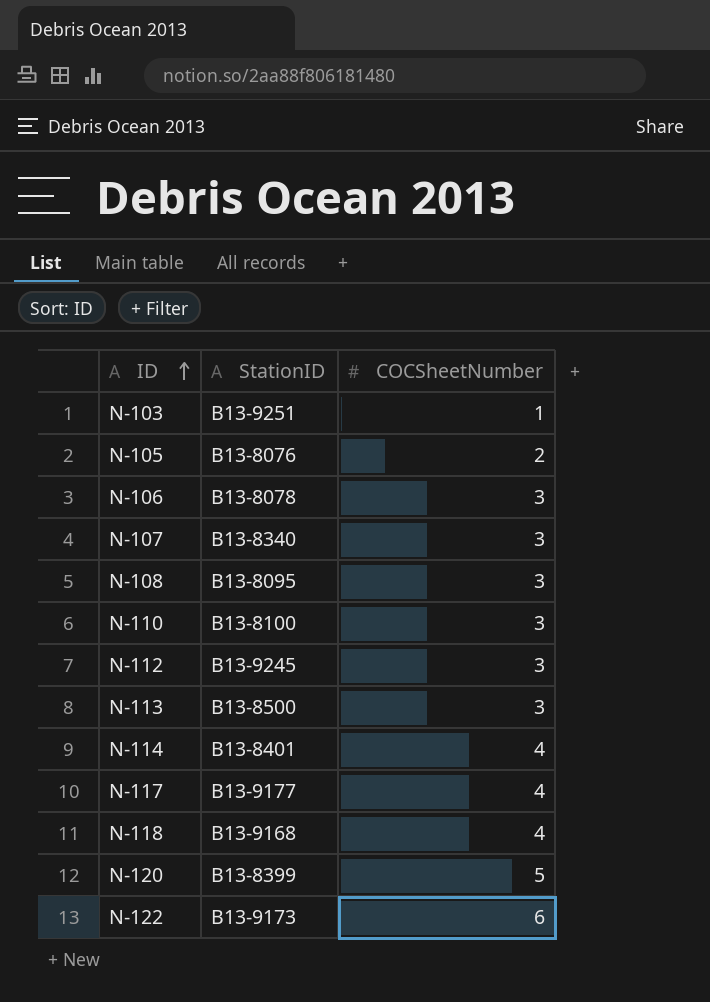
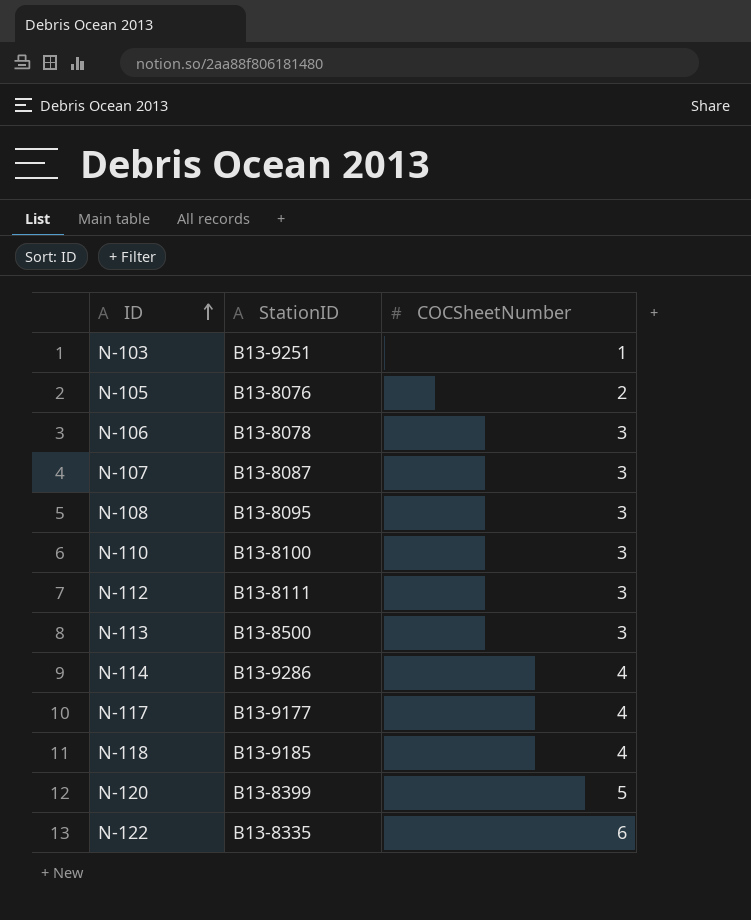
N-107 | StationID: B13-8340 -> B13-8087
N-112 | StationID: B13-9245 -> B13-8111
N-114 | StationID: B13-8401 -> B13-9286
N-118 | StationID: B13-9168 -> B13-9185
N-122 | StationID: B13-9173 -> B13-8335

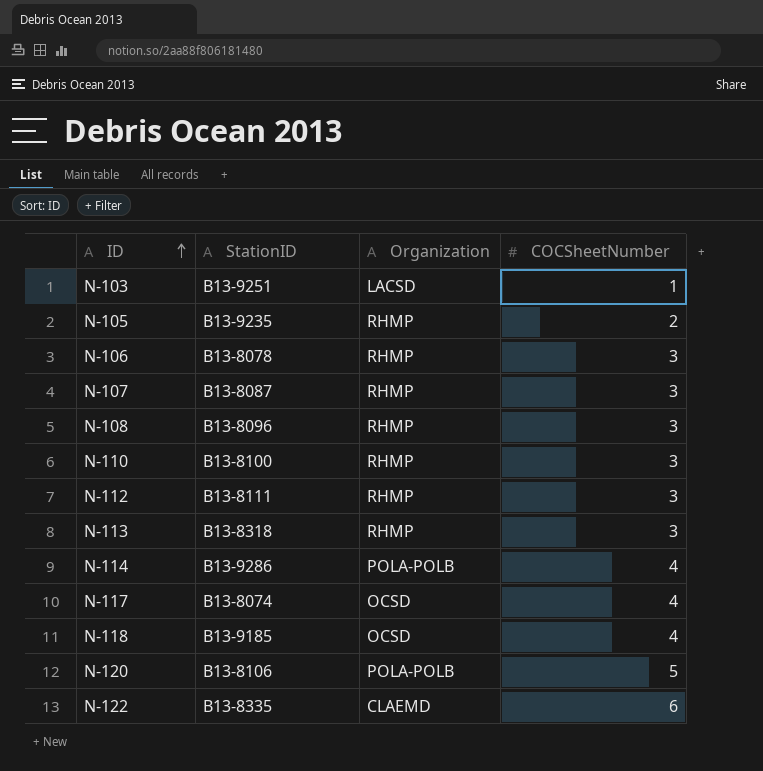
column Organization | position: none -> 3
N-105 | StationID: B13-8076 -> B13-9235
N-108 | StationID: B13-8095 -> B13-8096
N-113 | StationID: B13-8500 -> B13-8318
N-117 | StationID: B13-9177 -> B13-8074
N-120 | StationID: B13-8399 -> B13-8106

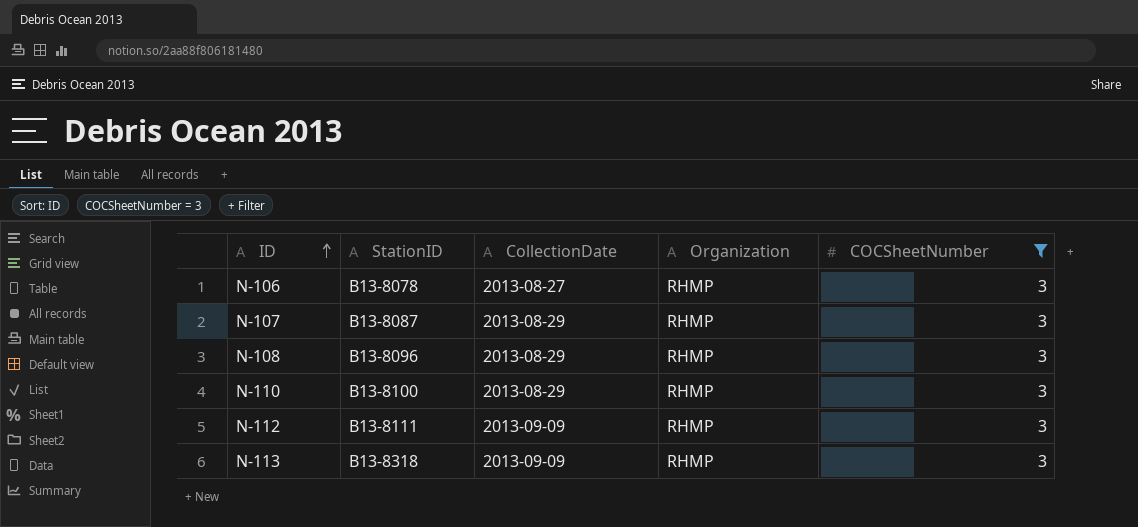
filter: none -> COCSheetNumber = 3
column CollectionDate | position: none -> 3

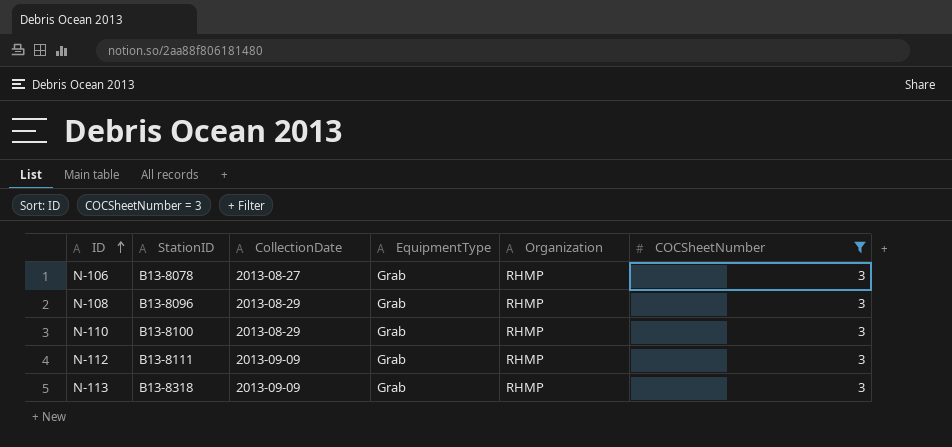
column EquipmentType | position: none -> 4
row N-107: B13-8087 | 2013-08-29 | RHMP | 3 -> none

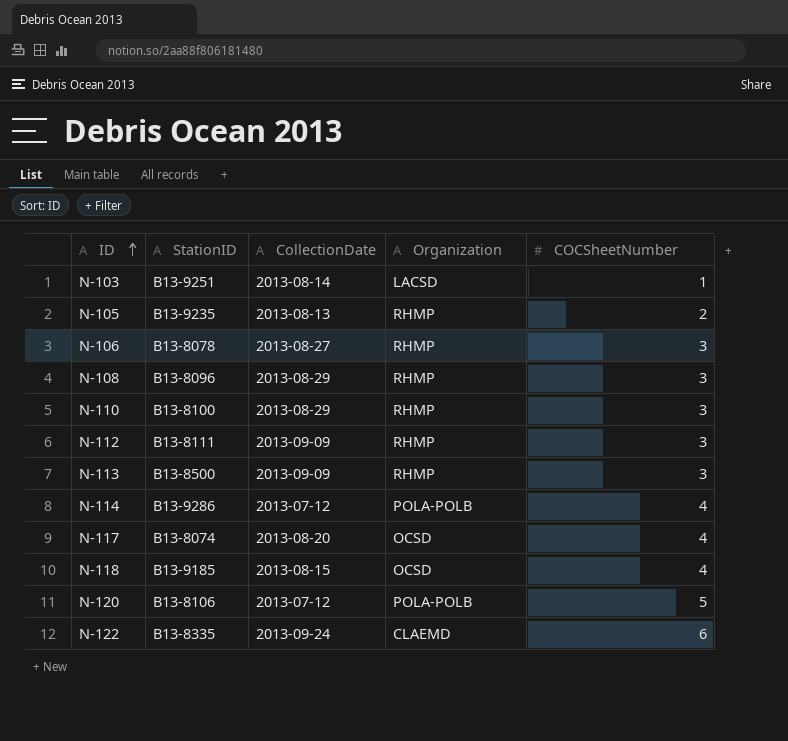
filter: COCSheetNumber = 3 -> none
column EquipmentType | position: 4 -> none
N-113 | StationID: B13-8318 -> B13-8500

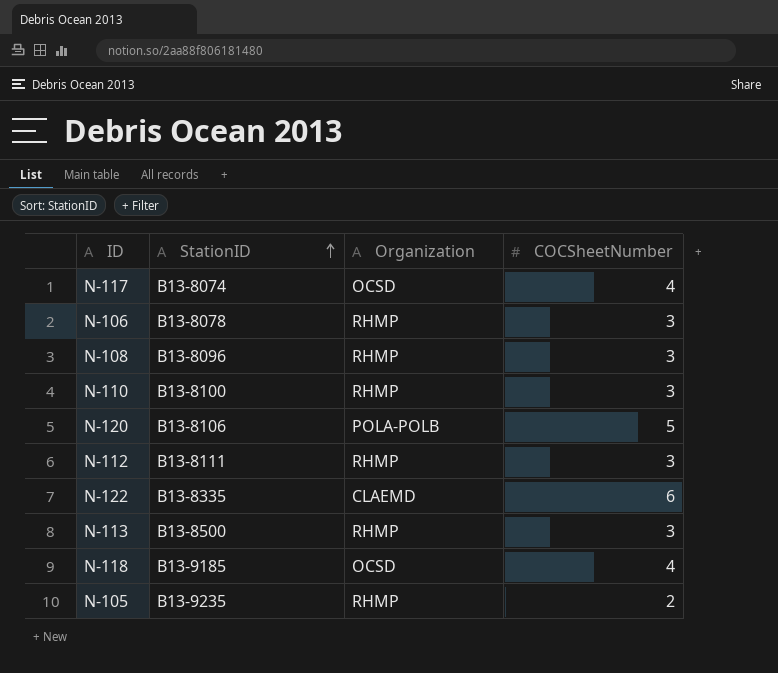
row order: ID ascending -> StationID ascending
column CollectionDate | position: 3 -> none
row N-103: B13-9251 | 2013-08-14 | LACSD | 1 -> none
row N-114: B13-9286 | 2013-07-12 | POLA-POLB | 4 -> none

